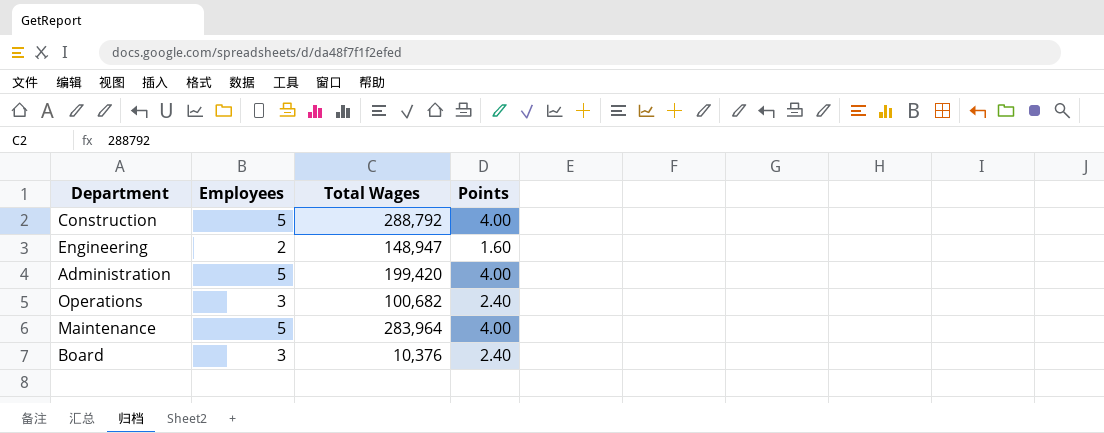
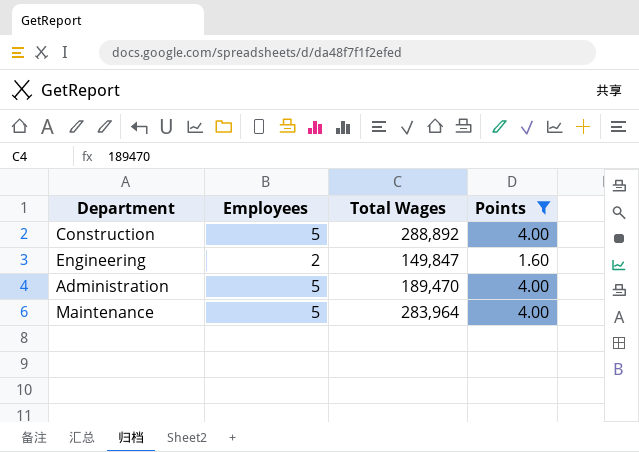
filter: none -> Points != 2.40
Construction | Total Wages: 288,792 -> 288,892
Engineering | Total Wages: 148,947 -> 149,847
Administration | Total Wages: 199,420 -> 189,470

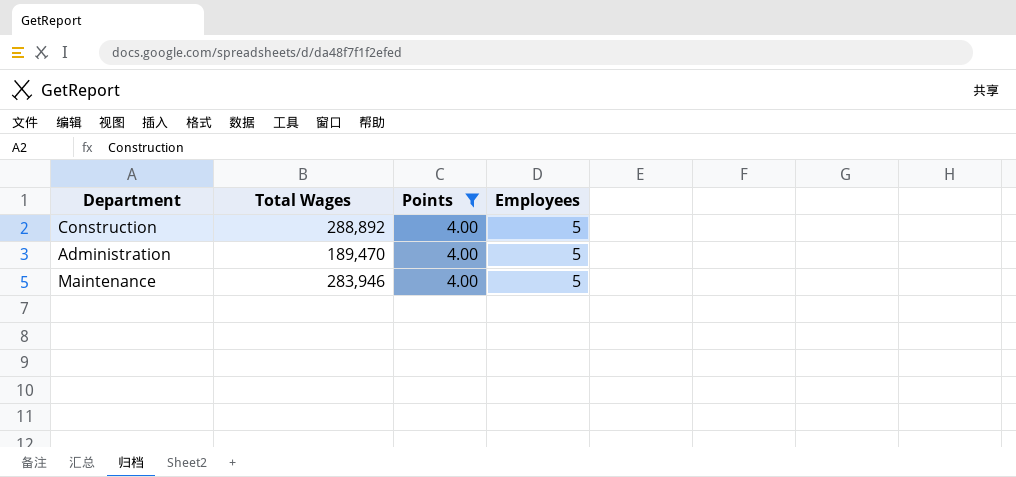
column Employees | position: 2 -> 4
row Engineering: 2 | 149,847 | 1.60 -> none
Maintenance | Total Wages: 283,964 -> 283,946

